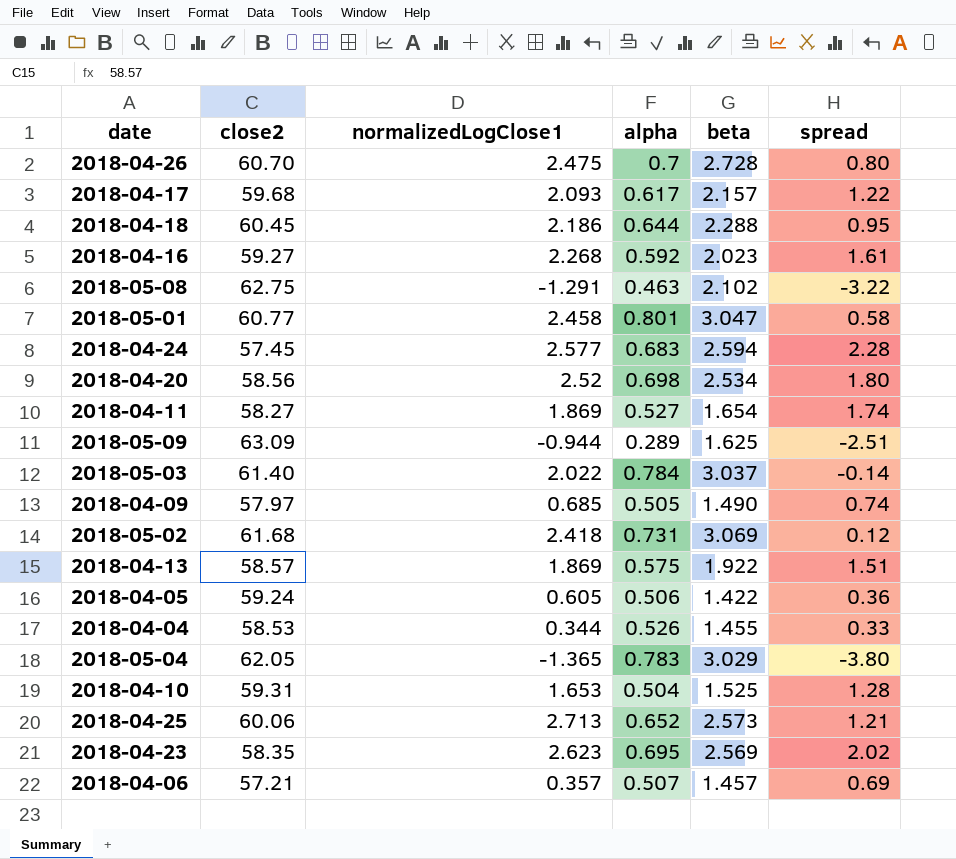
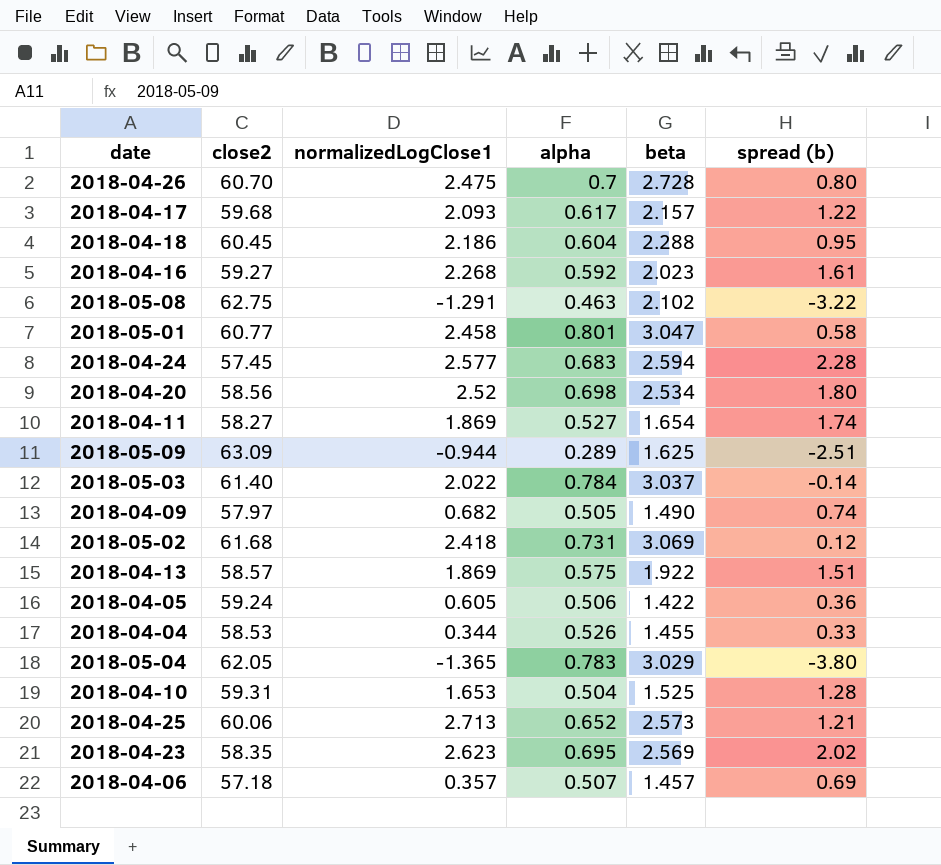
column name: spread -> spread (b)
2018-04-18 | alpha: 0.644 -> 0.604
2018-04-09 | normalizedLogClose1: 0.685 -> 0.682
2018-04-06 | close2: 57.21 -> 57.18

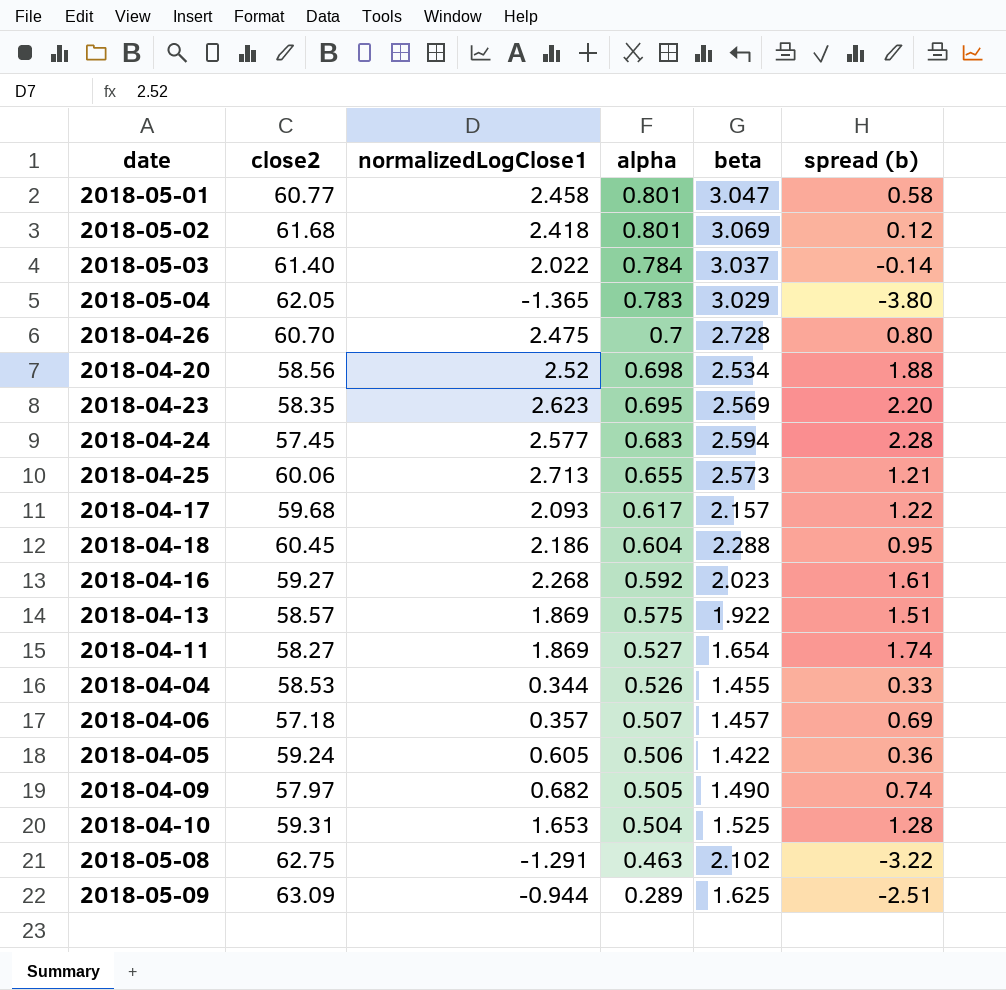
row order: none -> alpha descending
2018-05-02 | alpha: 0.731 -> 0.801
2018-04-20 | spread (b): 1.80 -> 1.88
2018-04-23 | spread (b): 2.02 -> 2.20
2018-04-25 | alpha: 0.652 -> 0.655

